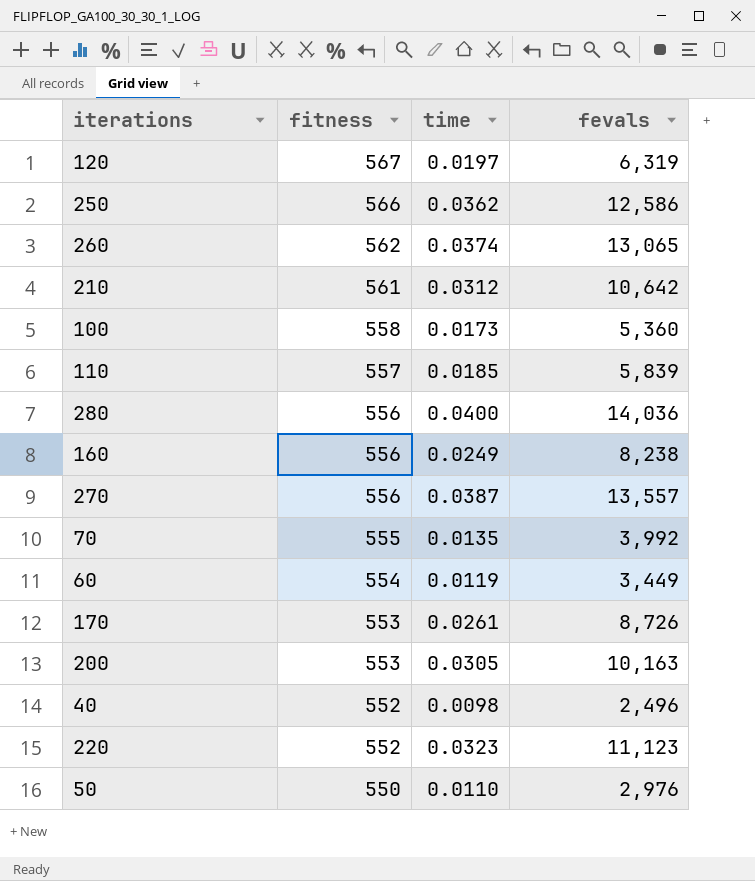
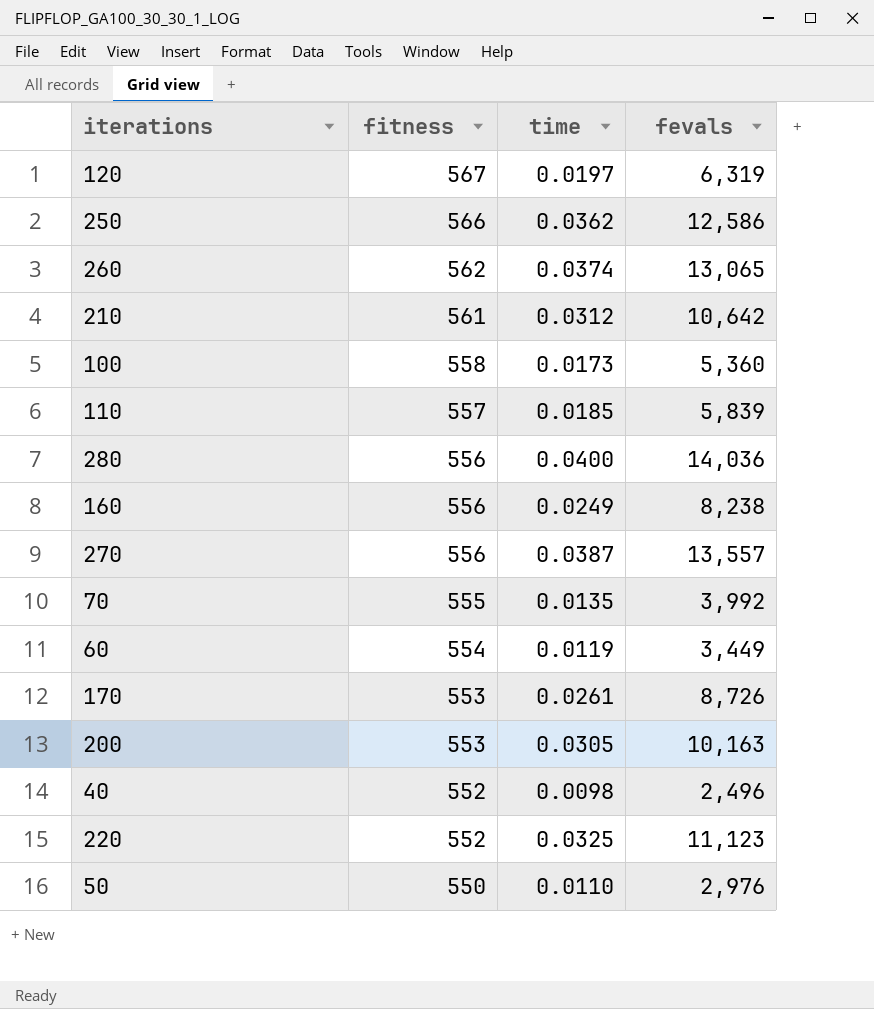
220 | time: 0.0323 -> 0.0325

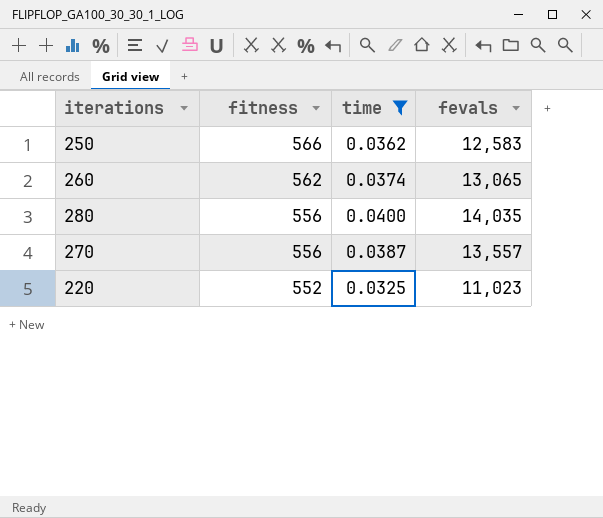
filter: none -> time >= 0.0325
250 | fevals: 12,586 -> 12,583
280 | fevals: 14,036 -> 14,035
220 | fevals: 11,123 -> 11,023

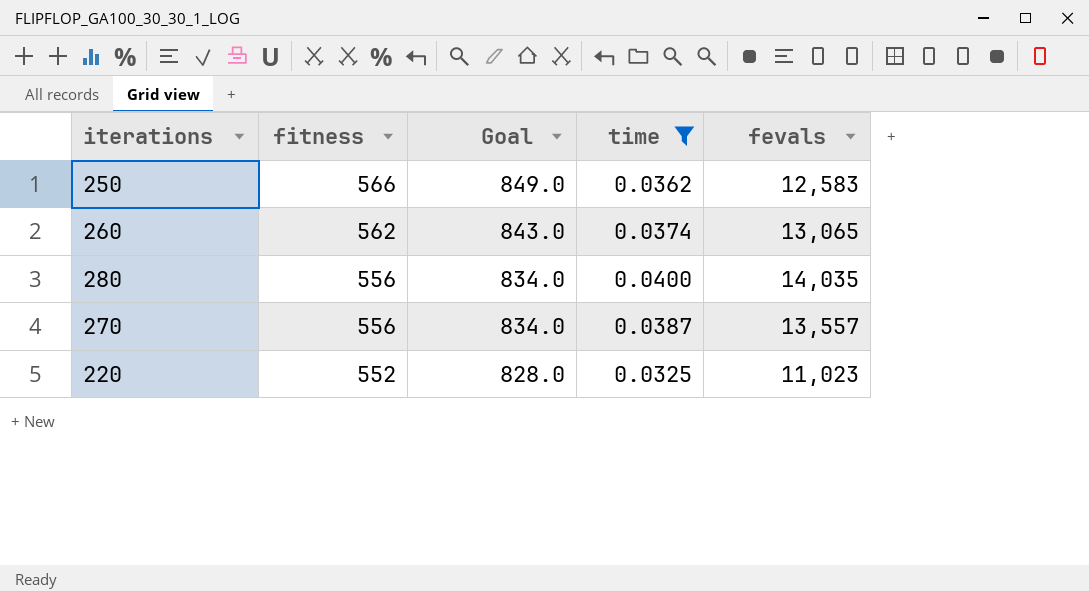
column Goal | formula: none -> [fitness] * 1.5

